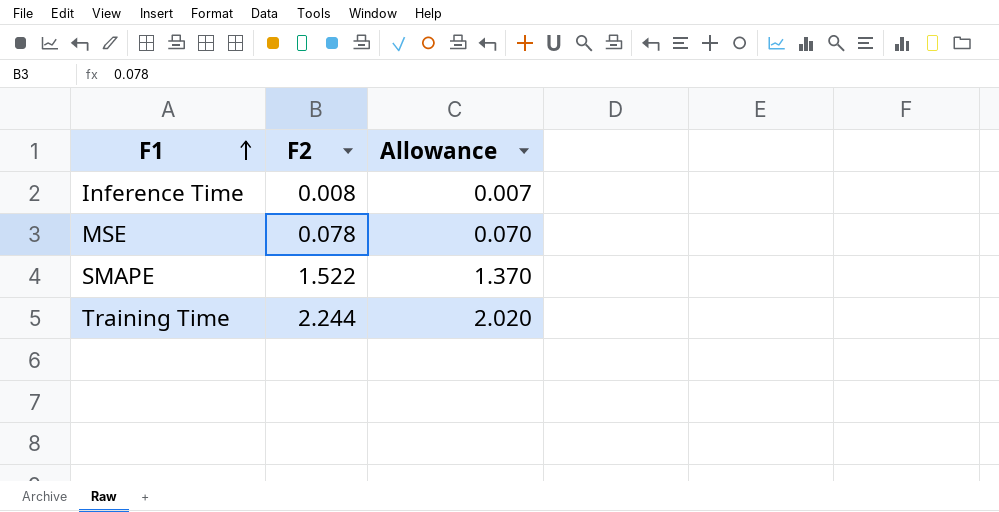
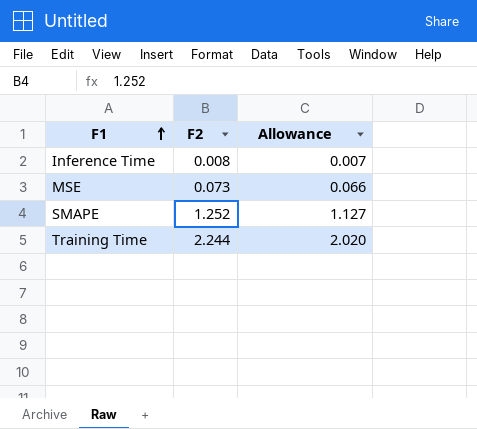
MSE | F2: 0.078 -> 0.073
MSE | Allowance: 0.070 -> 0.066
SMAPE | F2: 1.522 -> 1.252
SMAPE | Allowance: 1.370 -> 1.127

